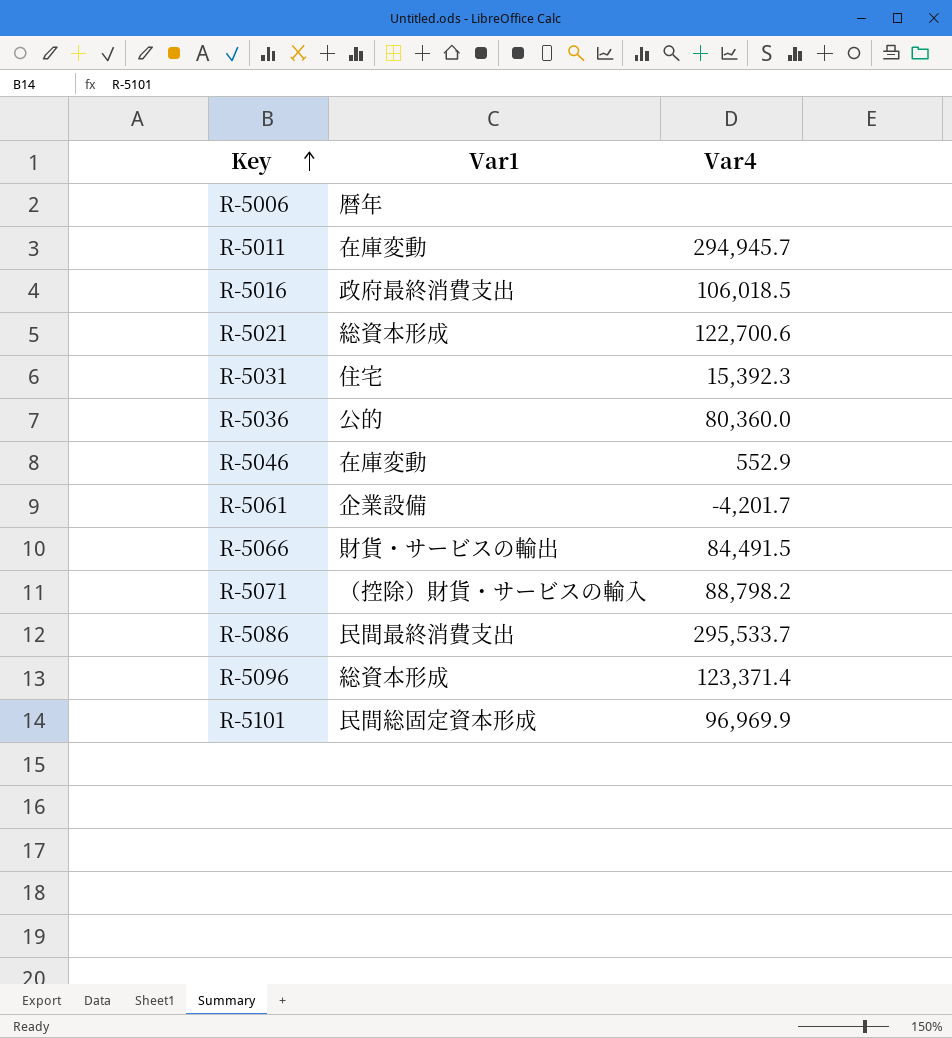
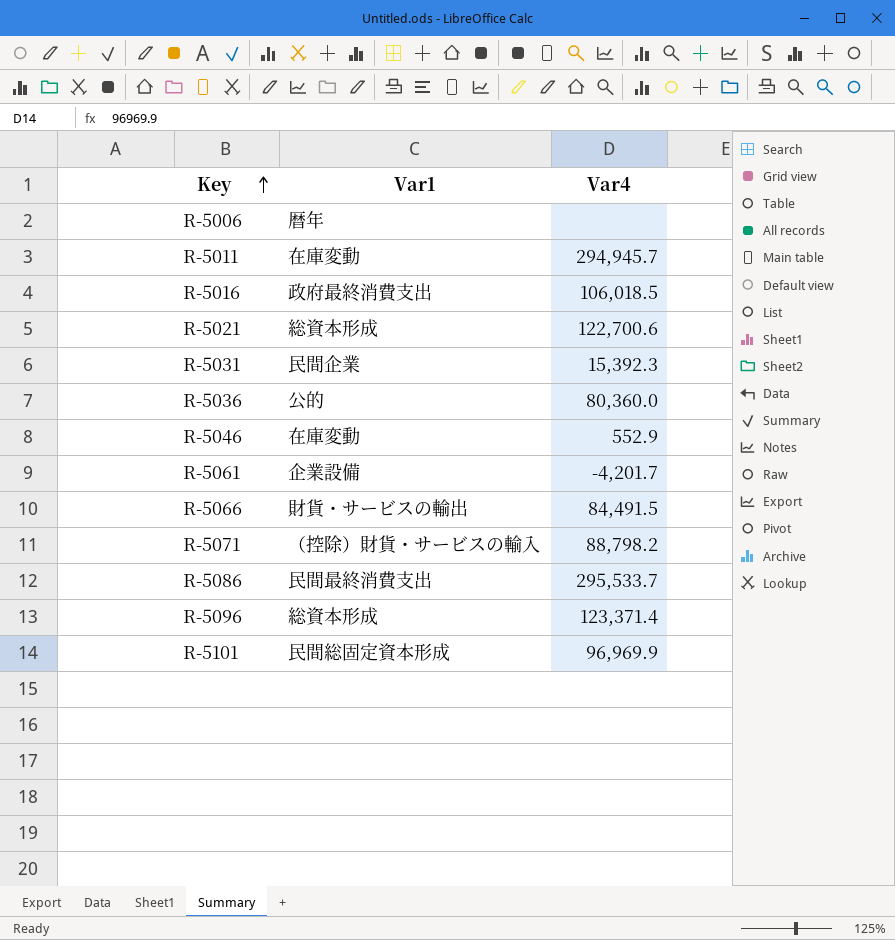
R-5031 | Var1: 住宅 -> 民間企業

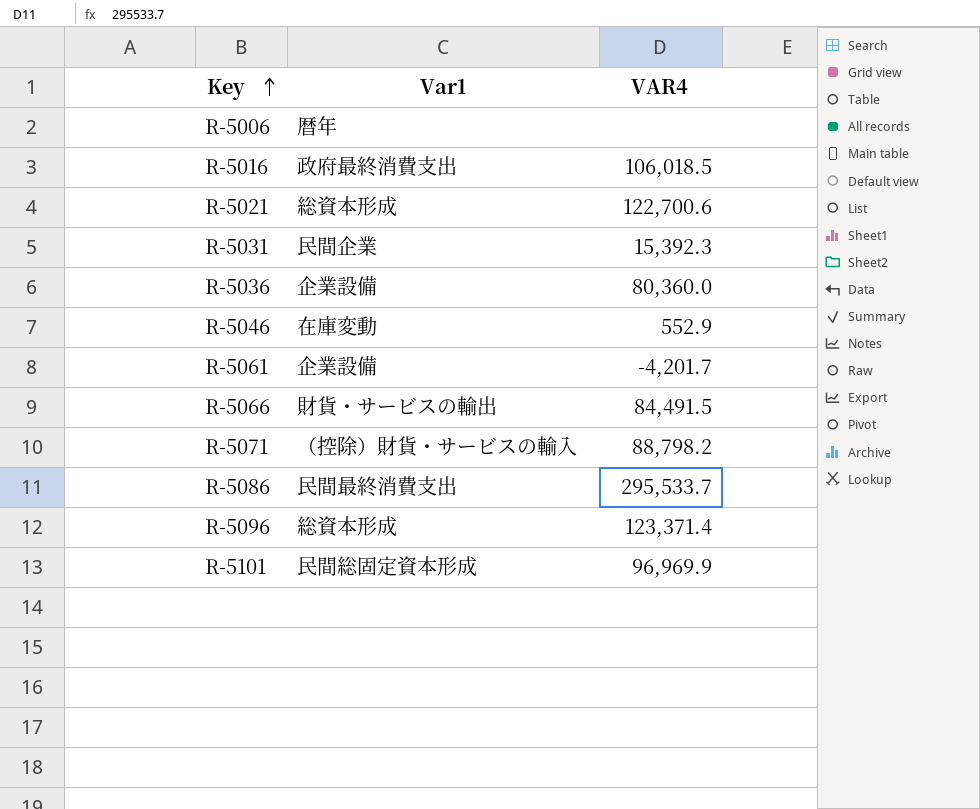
column name: Var4 -> VAR4
row R-5011: 在庫変動 | 294,945.7 -> none
R-5036 | Var1: 公的 -> 企業設備

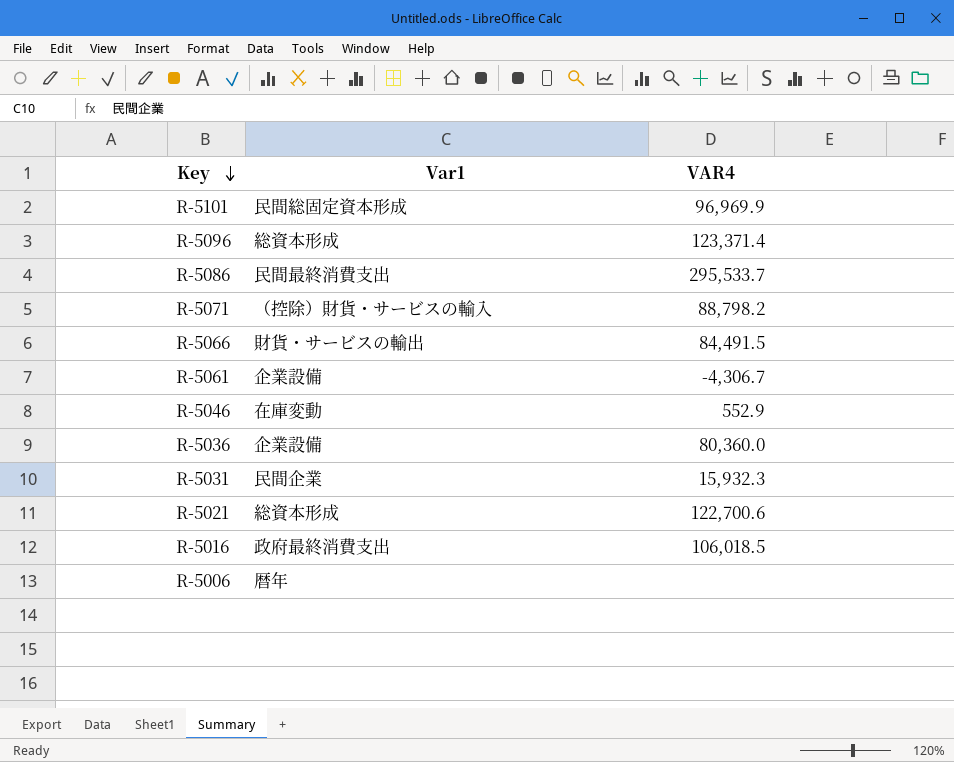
row order: Key ascending -> Key descending
R-5061 | VAR4: -4,201.7 -> -4,306.7
R-5031 | VAR4: 15,392.3 -> 15,932.3

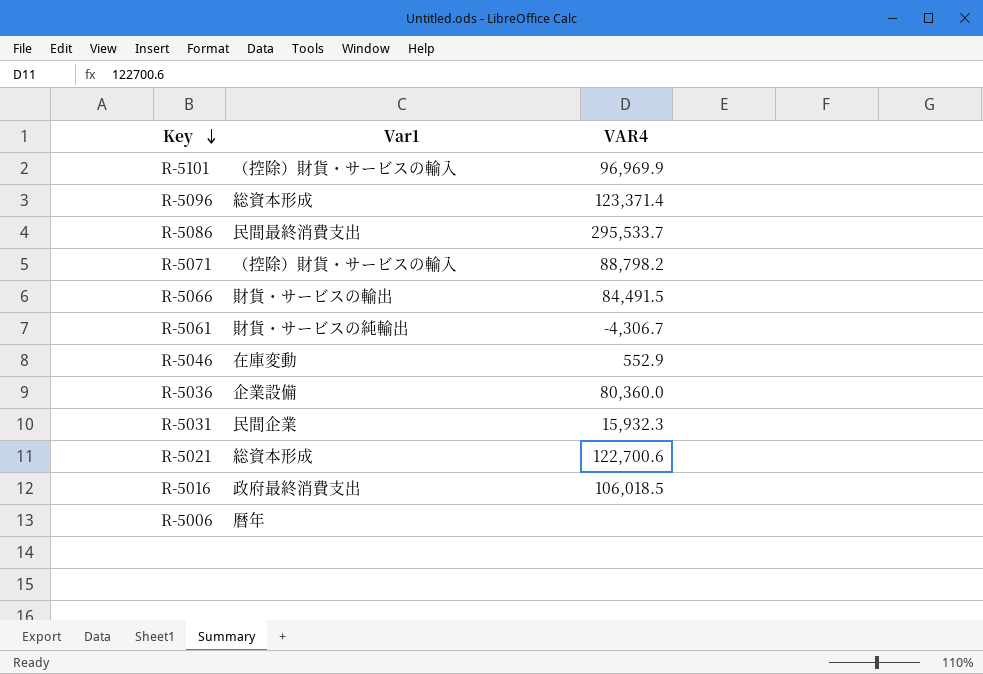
R-5101 | Var1: 民間総固定資本形成 -> （控除）財貨・サービスの輸入
R-5061 | Var1: 企業設備 -> 財貨・サービスの純輸出

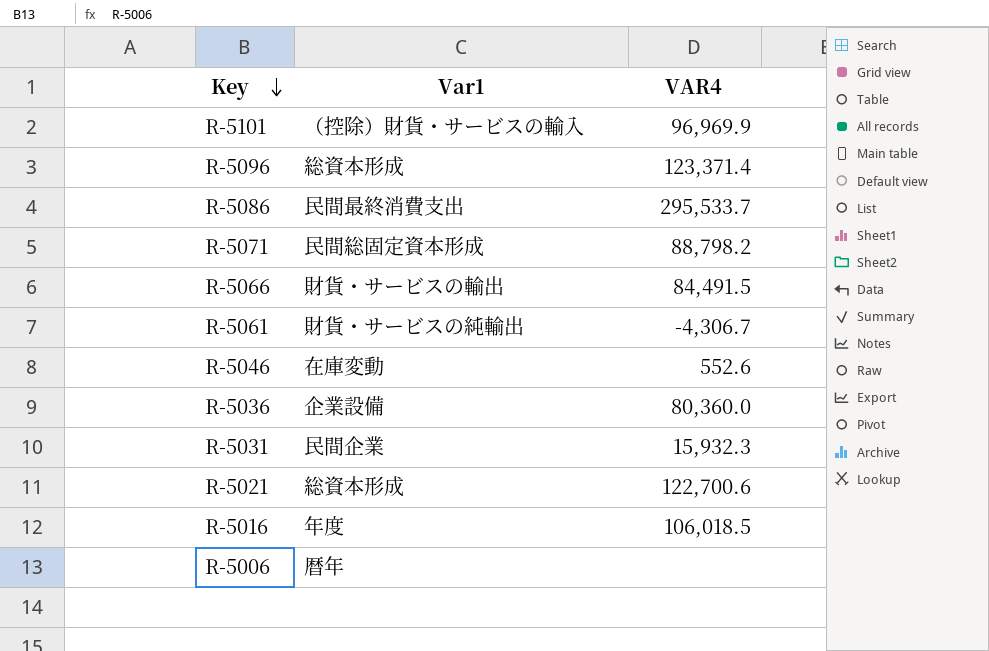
R-5071 | Var1: （控除）財貨・サービスの輸入 -> 民間総固定資本形成
R-5046 | VAR4: 552.9 -> 552.6
R-5016 | Var1: 政府最終消費支出 -> 年度

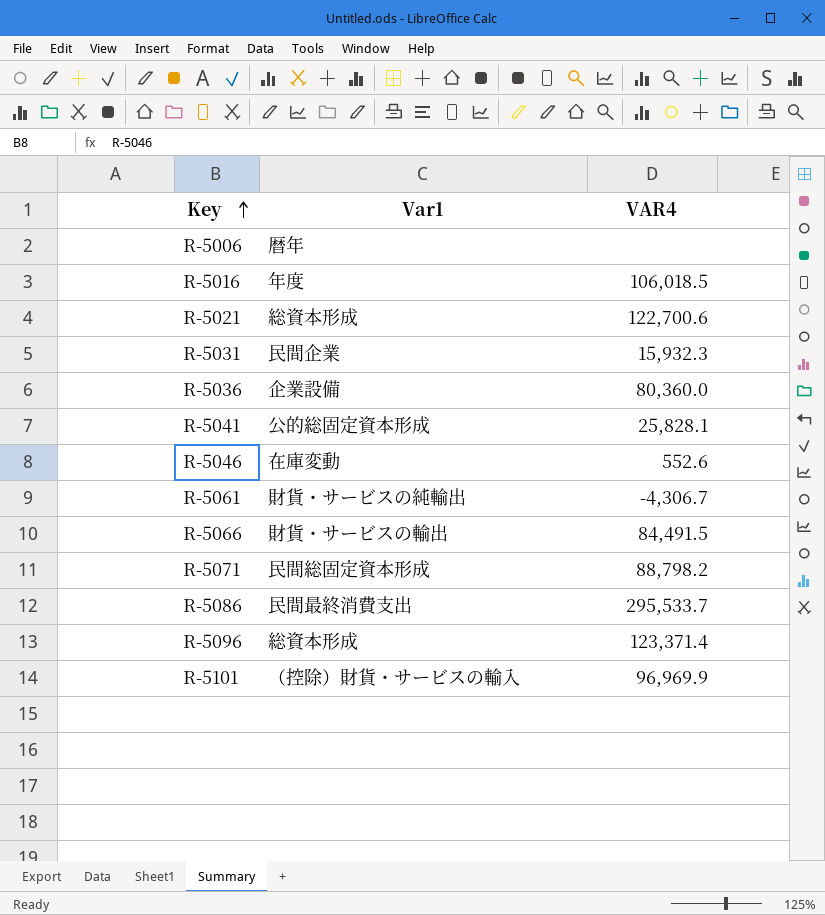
row order: Key descending -> Key ascending
row R-5041: none -> 公的総固定資本形成 | 25,828.1

